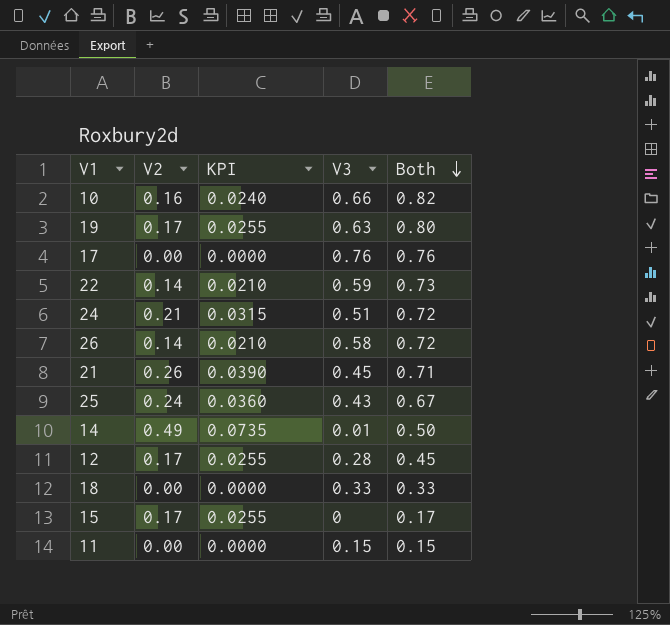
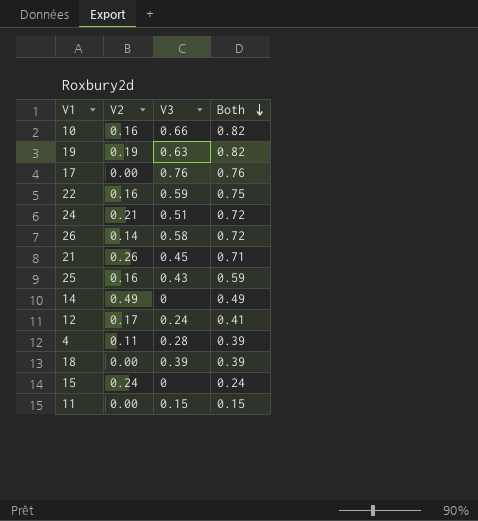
column KPI | formula: [V2] * 0.15 -> none
19 | V2: 0.17 -> 0.19
19 | Both: 0.80 -> 0.82
22 | V2: 0.14 -> 0.16
22 | Both: 0.73 -> 0.75
25 | V2: 0.24 -> 0.16
25 | Both: 0.67 -> 0.59
14 | V3: 0.01 -> 0
14 | Both: 0.50 -> 0.49
12 | V3: 0.28 -> 0.24
12 | Both: 0.45 -> 0.41
row 4: none -> 0.11 | 0.28 | 0.39
18 | V3: 0.33 -> 0.39
18 | Both: 0.33 -> 0.39
15 | V2: 0.17 -> 0.24
15 | Both: 0.17 -> 0.24

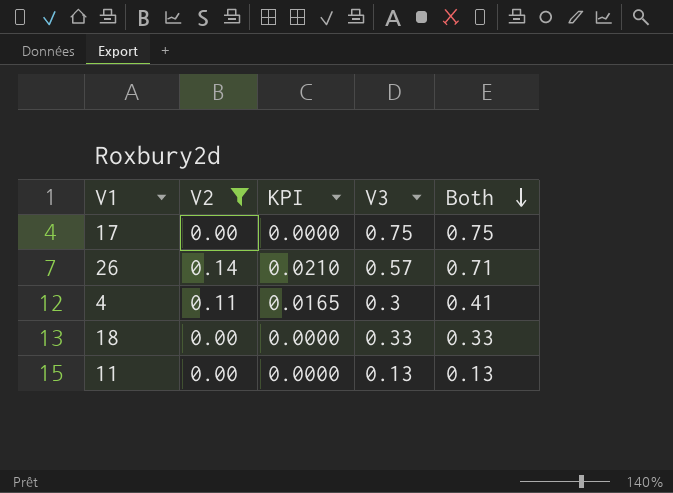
filter: none -> V2 <= 0.14
column KPI | formula: none -> [V2] * 0.15
17 | V3: 0.76 -> 0.75
17 | Both: 0.76 -> 0.75
26 | V3: 0.58 -> 0.57
26 | Both: 0.72 -> 0.71
4 | V3: 0.28 -> 0.3
4 | Both: 0.39 -> 0.41
18 | V3: 0.39 -> 0.33
18 | Both: 0.39 -> 0.33
11 | V3: 0.15 -> 0.13
11 | Both: 0.15 -> 0.13

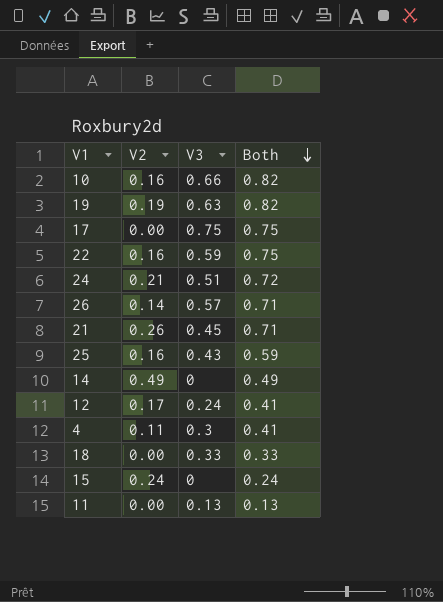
filter: V2 <= 0.14 -> none
column KPI | formula: [V2] * 0.15 -> none

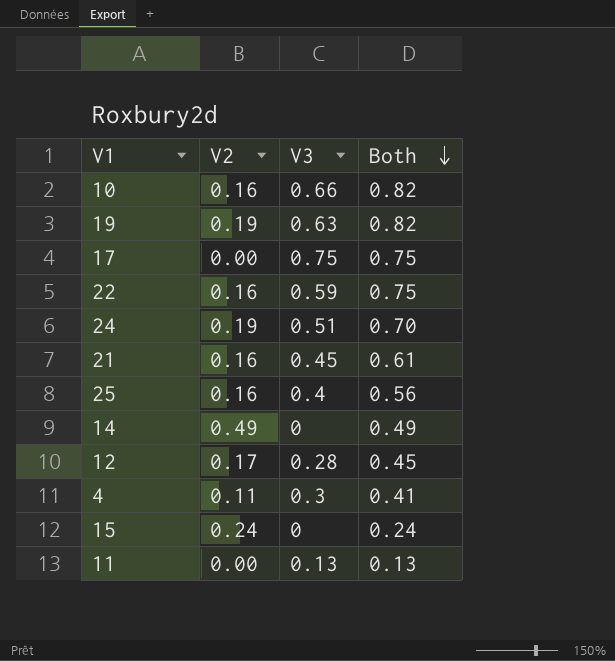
row 26: 0.14 | 0.57 | 0.71 -> none
row 18: 0.00 | 0.33 | 0.33 -> none
24 | V2: 0.21 -> 0.19
24 | Both: 0.72 -> 0.70
21 | V2: 0.26 -> 0.16
21 | Both: 0.71 -> 0.61
25 | V3: 0.43 -> 0.4
25 | Both: 0.59 -> 0.56
12 | V3: 0.24 -> 0.28
12 | Both: 0.41 -> 0.45

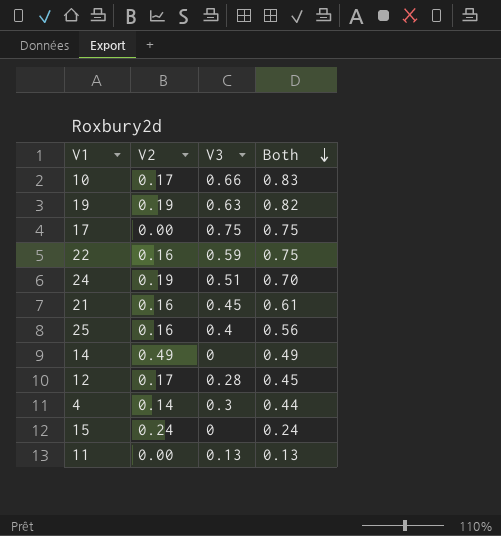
10 | V2: 0.16 -> 0.17
10 | Both: 0.82 -> 0.83
4 | V2: 0.11 -> 0.14
4 | Both: 0.41 -> 0.44

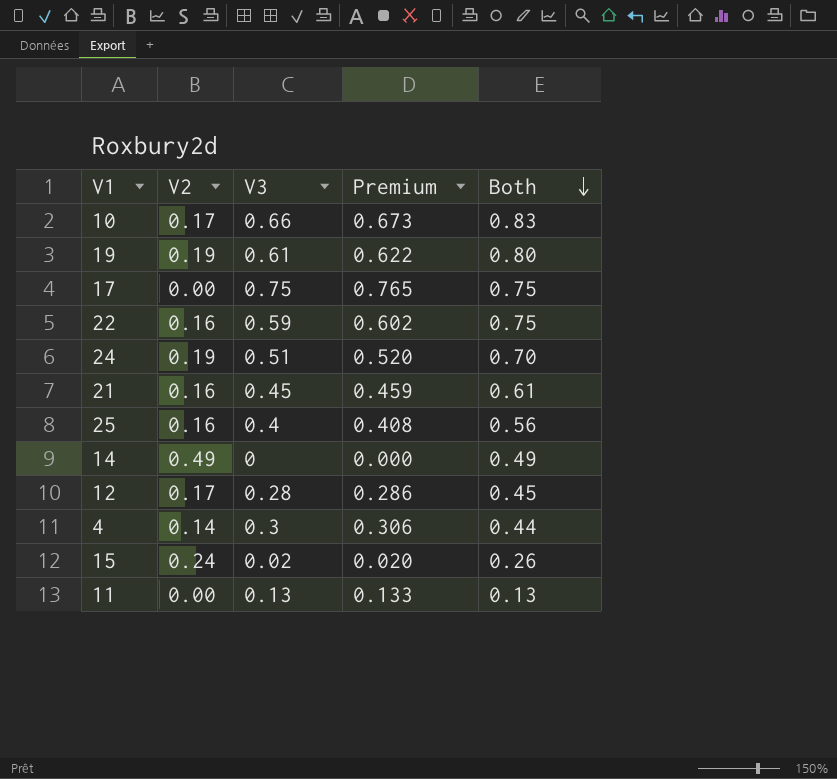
column Premium | formula: none -> [V3] * 1.02
19 | V3: 0.63 -> 0.61
19 | Both: 0.82 -> 0.80
15 | V3: 0 -> 0.02
15 | Both: 0.24 -> 0.26

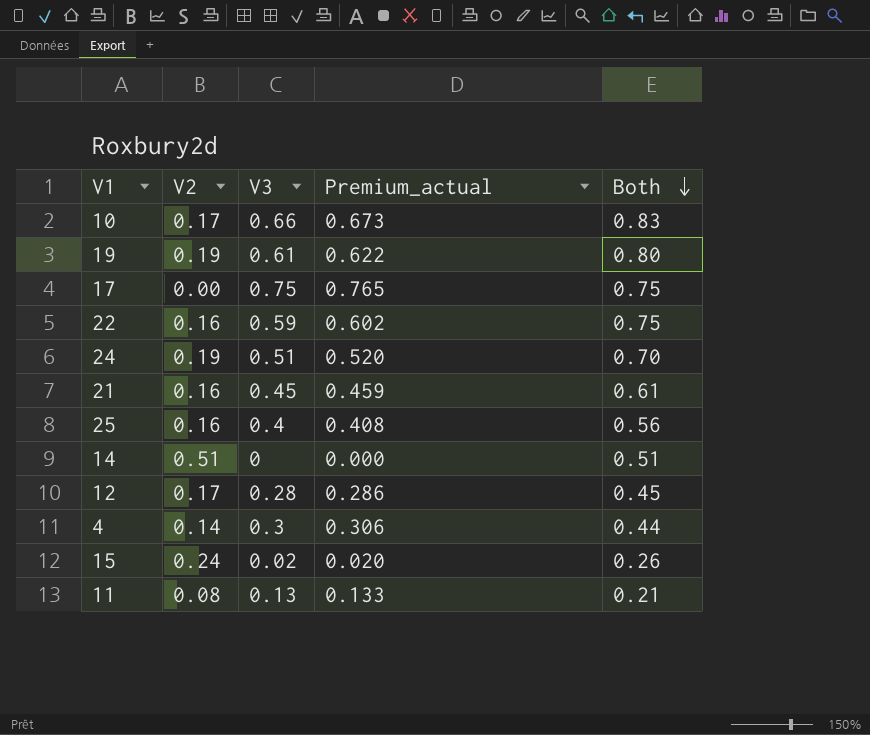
column name: Premium -> Premium_actual
14 | V2: 0.49 -> 0.51
14 | Both: 0.49 -> 0.51
11 | V2: 0.00 -> 0.08
11 | Both: 0.13 -> 0.21

